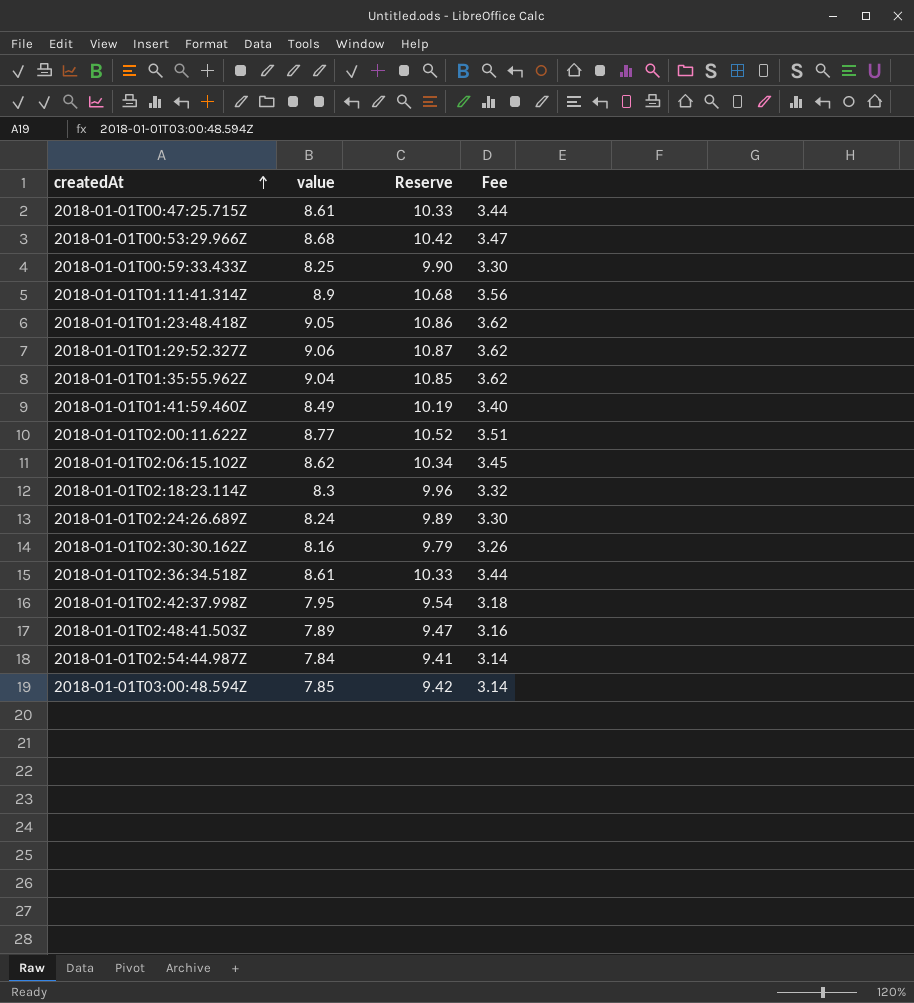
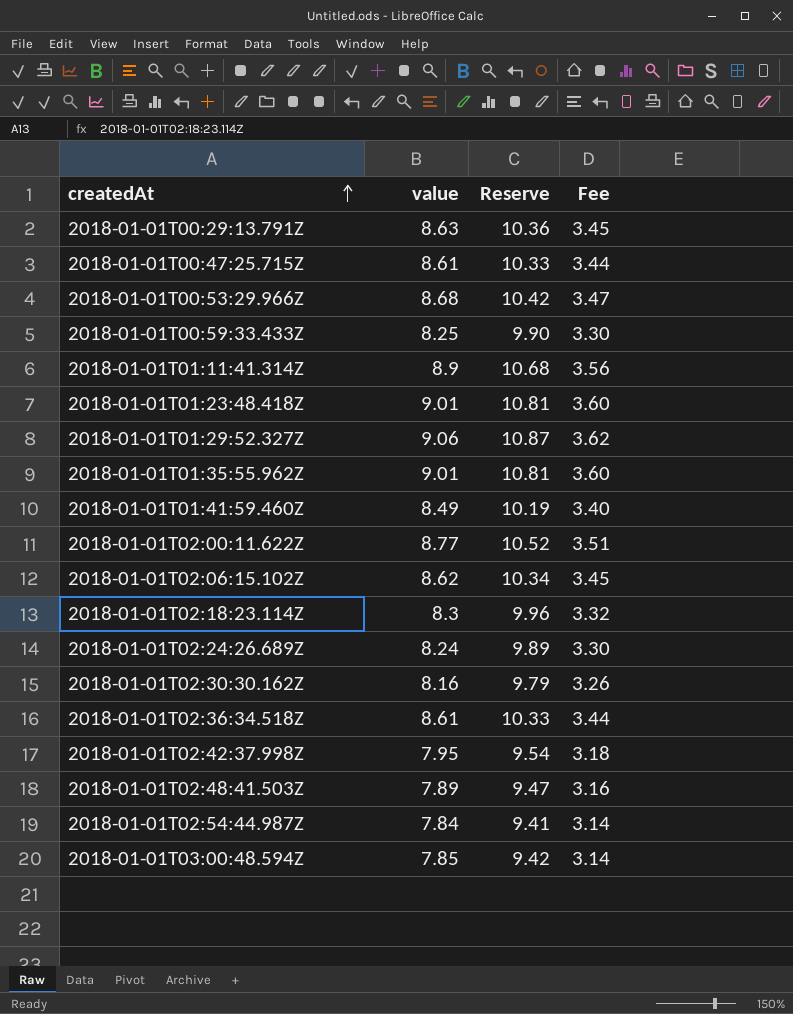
row 2018-01-01T00:29:13.791Z: none -> 8.63 | 10.36 | 3.45
2018-01-01T01:23:48.418Z | value: 9.05 -> 9.01
2018-01-01T01:23:48.418Z | Reserve: 10.86 -> 10.81
2018-01-01T01:23:48.418Z | Fee: 3.62 -> 3.60
2018-01-01T01:35:55.962Z | value: 9.04 -> 9.01
2018-01-01T01:35:55.962Z | Reserve: 10.85 -> 10.81
2018-01-01T01:35:55.962Z | Fee: 3.62 -> 3.60

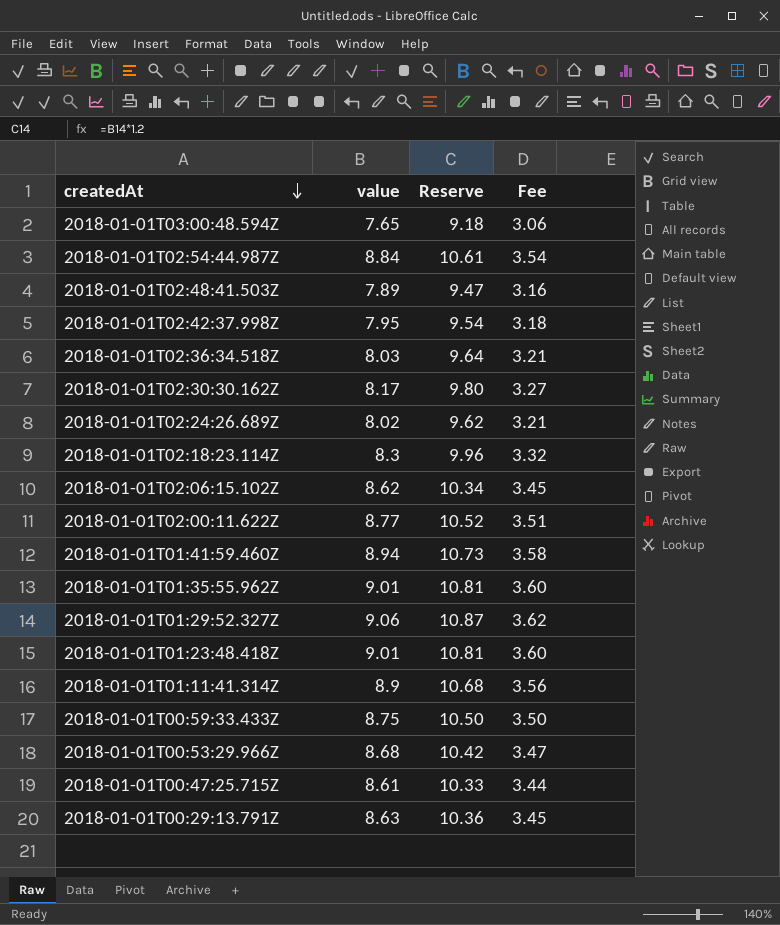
row order: createdAt ascending -> createdAt descending
2018-01-01T03:00:48.594Z | value: 7.85 -> 7.65
2018-01-01T03:00:48.594Z | Reserve: 9.42 -> 9.18
2018-01-01T03:00:48.594Z | Fee: 3.14 -> 3.06
2018-01-01T02:54:44.987Z | value: 7.84 -> 8.84
2018-01-01T02:54:44.987Z | Reserve: 9.41 -> 10.61
2018-01-01T02:54:44.987Z | Fee: 3.14 -> 3.54
2018-01-01T02:36:34.518Z | value: 8.61 -> 8.03
2018-01-01T02:36:34.518Z | Reserve: 10.33 -> 9.64
2018-01-01T02:36:34.518Z | Fee: 3.44 -> 3.21
2018-01-01T02:30:30.162Z | value: 8.16 -> 8.17
2018-01-01T02:30:30.162Z | Reserve: 9.79 -> 9.80
2018-01-01T02:30:30.162Z | Fee: 3.26 -> 3.27
2018-01-01T02:24:26.689Z | value: 8.24 -> 8.02
2018-01-01T02:24:26.689Z | Reserve: 9.89 -> 9.62
2018-01-01T02:24:26.689Z | Fee: 3.30 -> 3.21
2018-01-01T01:41:59.460Z | value: 8.49 -> 8.94
2018-01-01T01:41:59.460Z | Reserve: 10.19 -> 10.73
2018-01-01T01:41:59.460Z | Fee: 3.40 -> 3.58
2018-01-01T00:59:33.433Z | value: 8.25 -> 8.75
2018-01-01T00:59:33.433Z | Reserve: 9.90 -> 10.50
2018-01-01T00:59:33.433Z | Fee: 3.30 -> 3.50

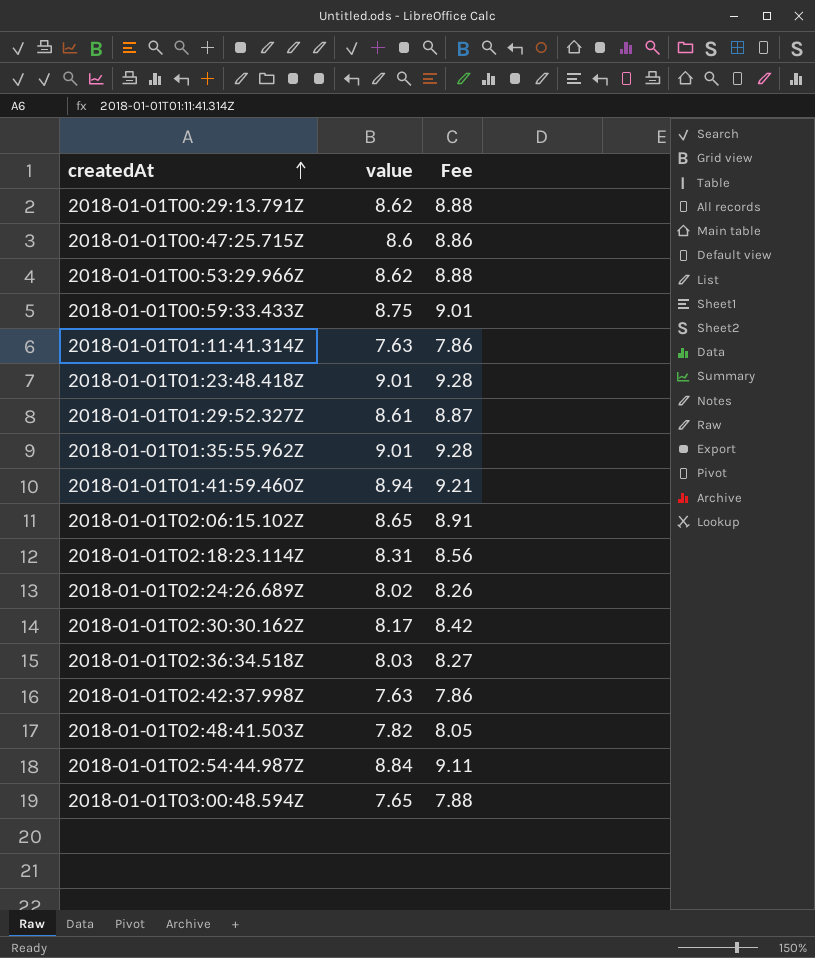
row order: createdAt descending -> createdAt ascending
column Reserve | formula: [value] * 1.2 -> none
column Fee | formula: [value] * 0.4 -> [value] * 1.03
row 2018-01-01T02:00:11.622Z: 8.77 | 10.52 | 3.51 -> none
2018-01-01T00:29:13.791Z | value: 8.63 -> 8.62
2018-01-01T00:47:25.715Z | value: 8.61 -> 8.6
2018-01-01T00:53:29.966Z | value: 8.68 -> 8.62
2018-01-01T01:11:41.314Z | value: 8.9 -> 7.63
2018-01-01T01:29:52.327Z | value: 9.06 -> 8.61
2018-01-01T02:06:15.102Z | value: 8.62 -> 8.65
2018-01-01T02:18:23.114Z | value: 8.3 -> 8.31
2018-01-01T02:42:37.998Z | value: 7.95 -> 7.63
2018-01-01T02:48:41.503Z | value: 7.89 -> 7.82

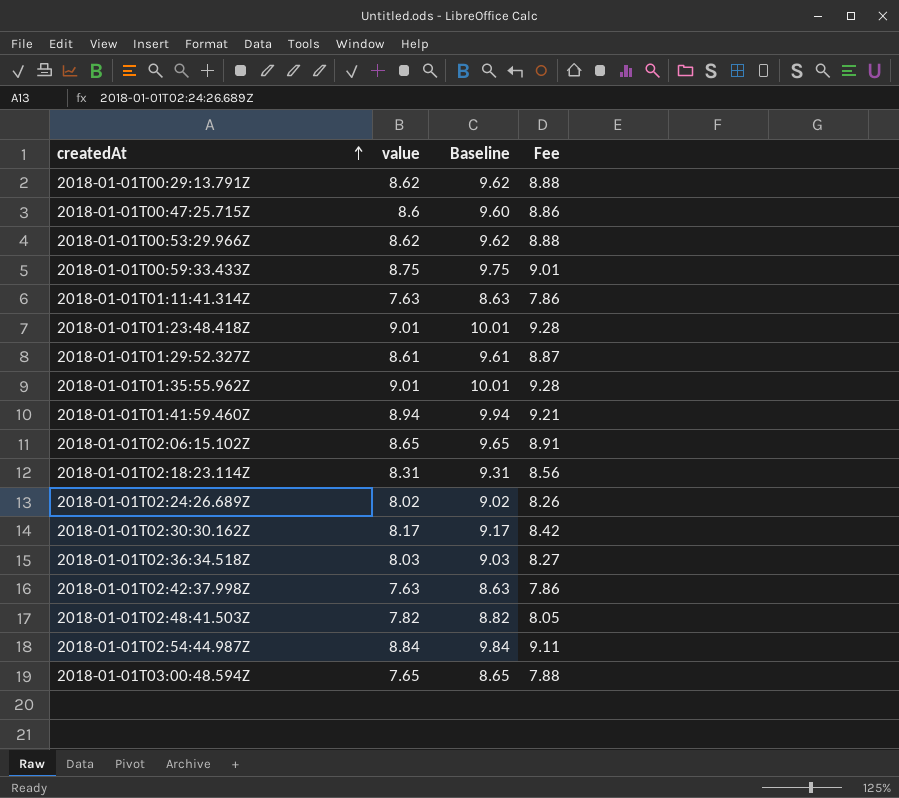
column Baseline | formula: none -> [value] + 1

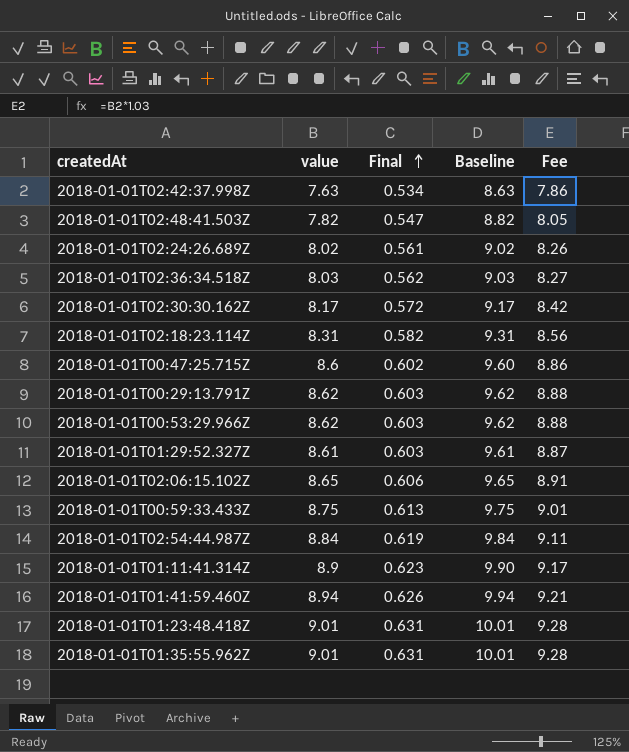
row order: createdAt ascending -> Final ascending
column Final | formula: none -> [value] * 0.07
row 2018-01-01T03:00:48.594Z: 7.65 | 8.65 | 7.88 -> none
2018-01-01T01:11:41.314Z | value: 7.63 -> 8.9
2018-01-01T01:11:41.314Z | Baseline: 8.63 -> 9.90
2018-01-01T01:11:41.314Z | Fee: 7.86 -> 9.17

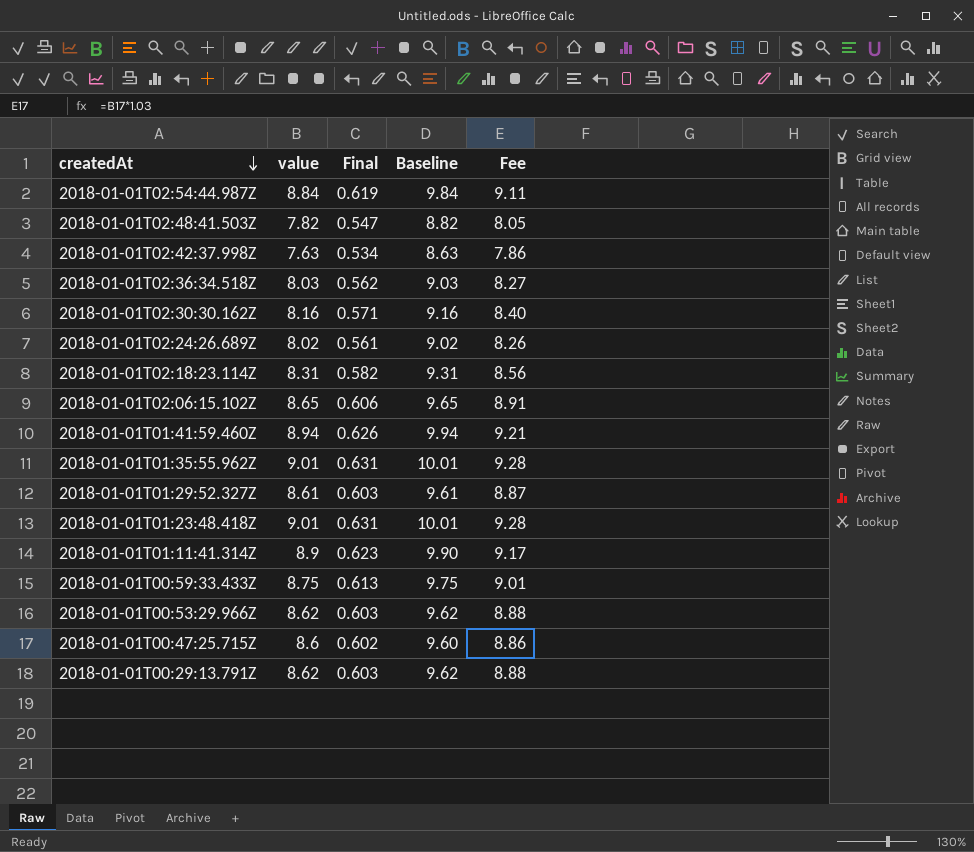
row order: Final ascending -> createdAt descending
2018-01-01T02:30:30.162Z | value: 8.17 -> 8.16
2018-01-01T02:30:30.162Z | Final: 0.572 -> 0.571
2018-01-01T02:30:30.162Z | Baseline: 9.17 -> 9.16
2018-01-01T02:30:30.162Z | Fee: 8.42 -> 8.40

